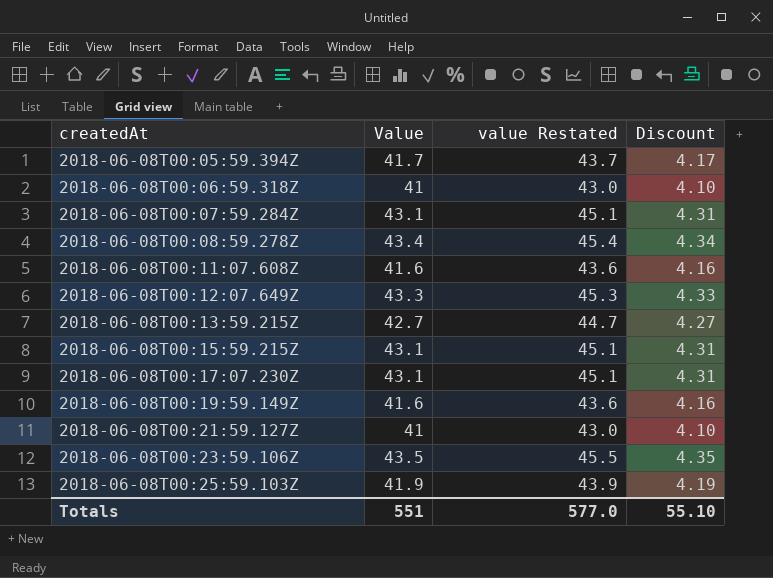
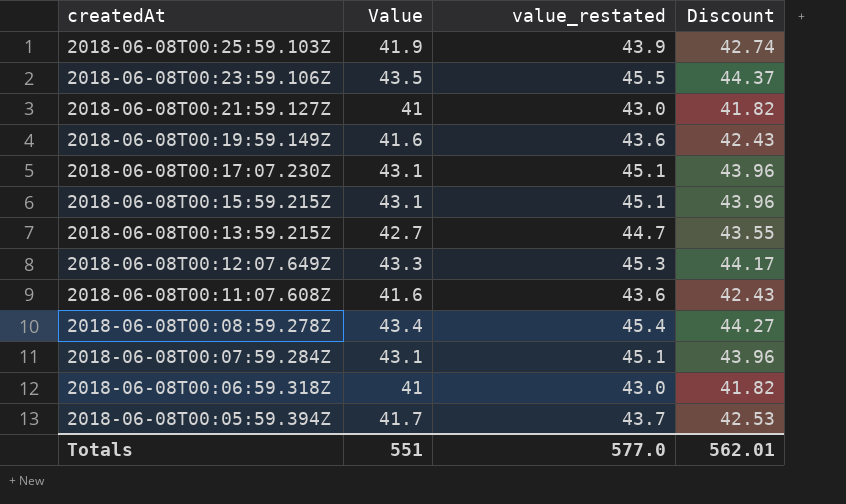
row order: createdAt ascending -> createdAt descending
column name: value Restated -> value_restated
column Discount | formula: [Value] * 0.1 -> [Value] * 1.02
Totals | Discount: 55.10 -> 562.01

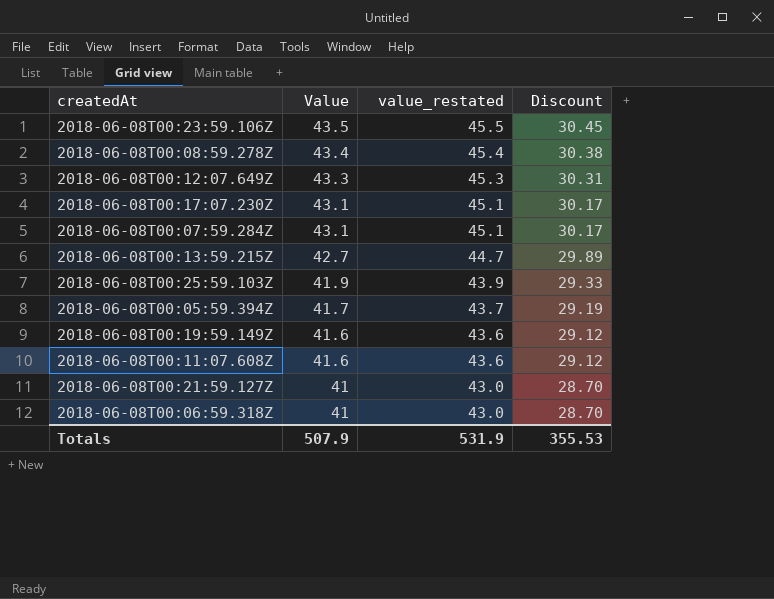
row order: createdAt descending -> Value descending
column Discount | formula: [Value] * 1.02 -> [Value] * 0.7
row 2018-06-08T00:15:59.215Z: 43.1 | 45.1 | 43.96 -> none
Totals | Value: 551 -> 507.9
Totals | value_restated: 577.0 -> 531.9
Totals | Discount: 562.01 -> 355.53

